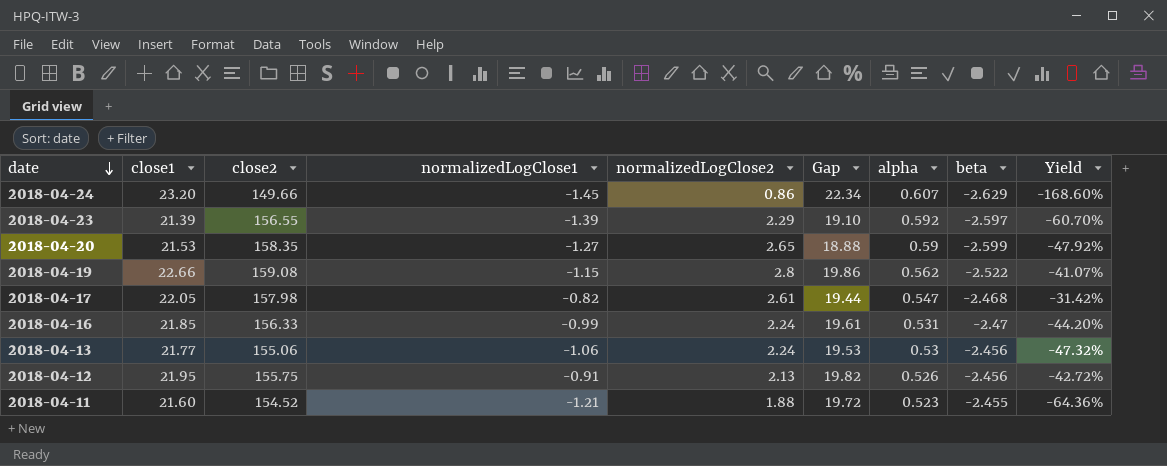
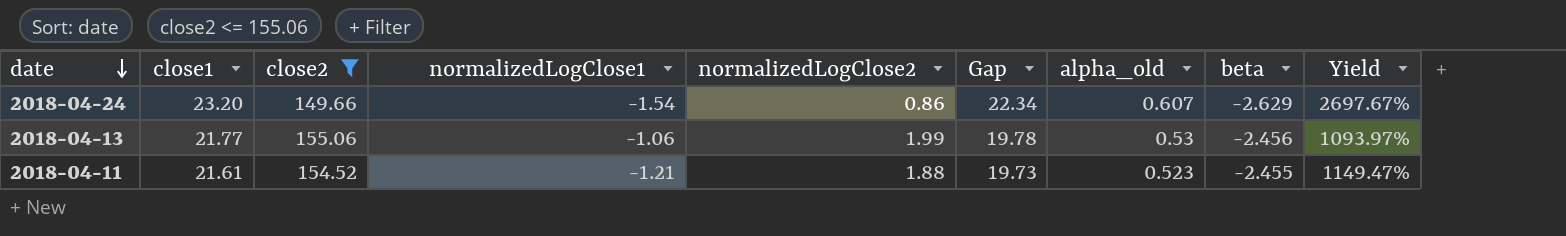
filter: none -> close2 <= 155.06
column name: alpha -> alpha_old
column Yield | formula: [normalizedLogClose1] / [normalizedLogClose2] -> [close1] / [normalizedLogClose2]
2018-04-24 | normalizedLogClose1: -1.45 -> -1.54
2018-04-13 | normalizedLogClose2: 2.24 -> 1.99
2018-04-13 | Gap: 19.53 -> 19.78
2018-04-11 | close1: 21.60 -> 21.61
2018-04-11 | Gap: 19.72 -> 19.73

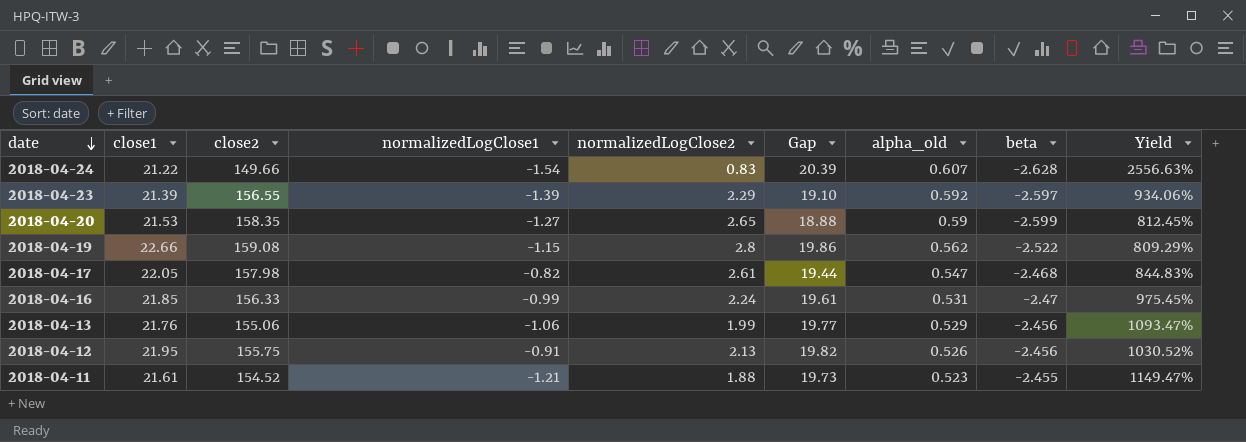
filter: close2 <= 155.06 -> none
2018-04-24 | close1: 23.20 -> 21.22
2018-04-24 | normalizedLogClose2: 0.86 -> 0.83
2018-04-24 | Gap: 22.34 -> 20.39
2018-04-24 | beta: -2.629 -> -2.628
2018-04-24 | Yield: 2697.67% -> 2556.63%
2018-04-13 | close1: 21.77 -> 21.76
2018-04-13 | Gap: 19.78 -> 19.77
2018-04-13 | alpha_old: 0.53 -> 0.529
2018-04-13 | Yield: 1093.97% -> 1093.47%

